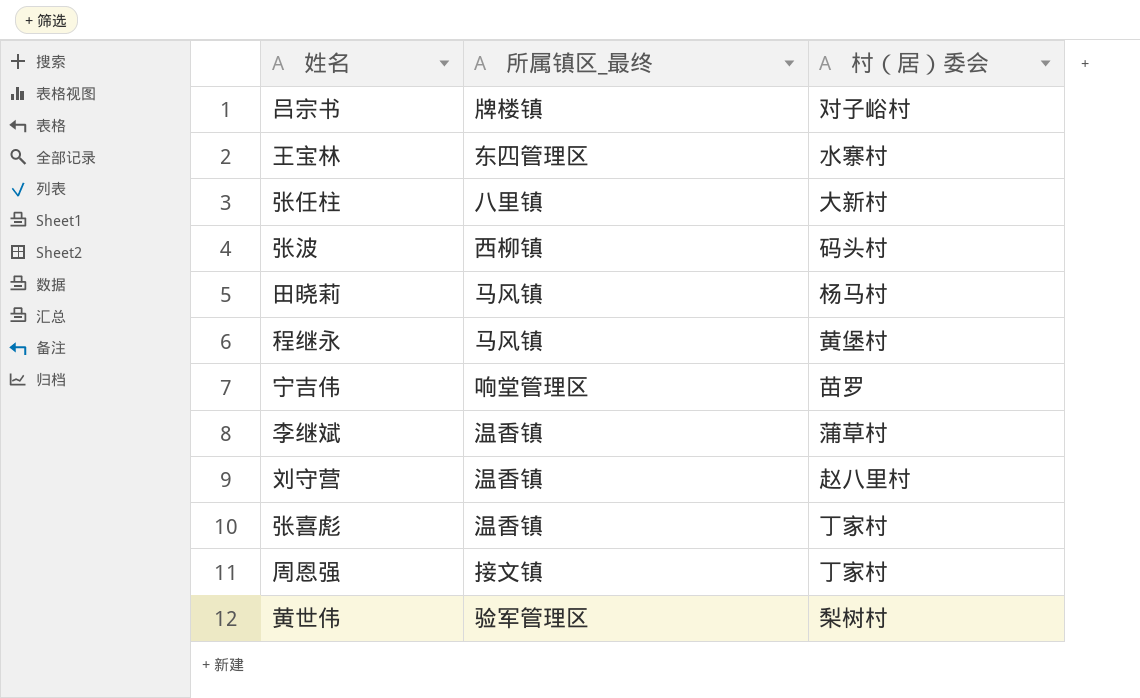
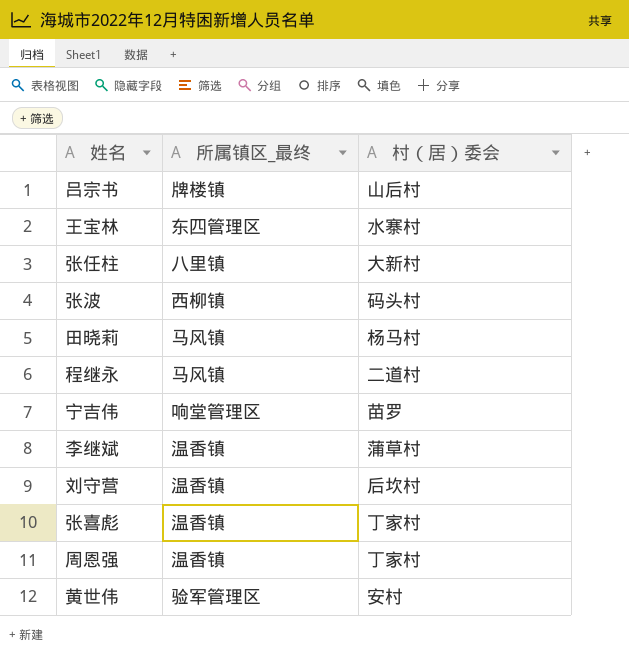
吕宗书 | 村（居）委会: 对子峪村 -> 山后村
程继永 | 村（居）委会: 黄堡村 -> 二道村
刘守营 | 村（居）委会: 赵八里村 -> 后坎村
周恩强 | 所属镇区_最终: 接文镇 -> 温香镇
黄世伟 | 村（居）委会: 梨树村 -> 安村

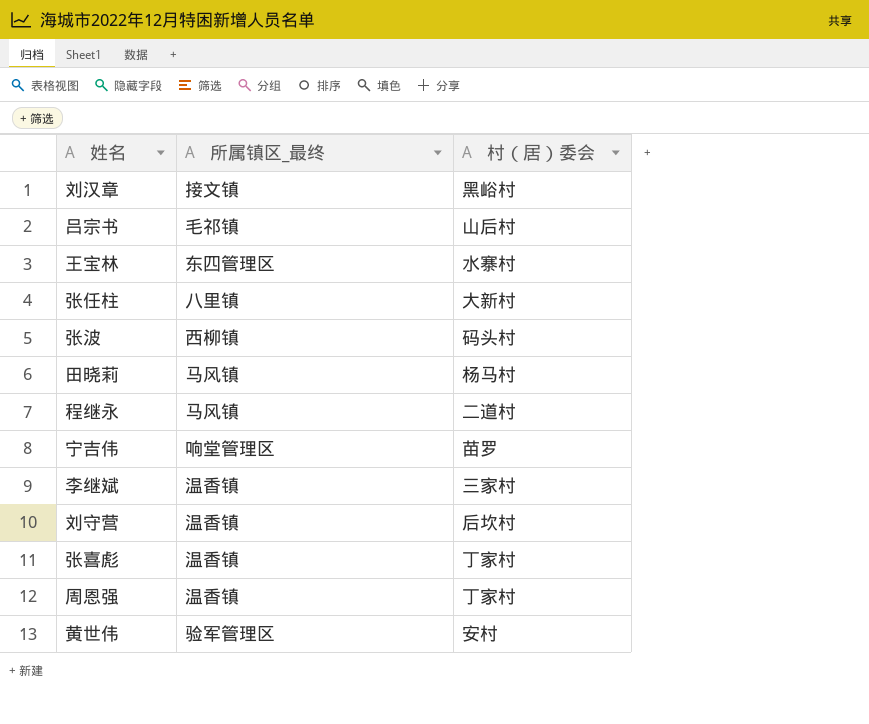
row 刘汉章: none -> 接文镇 | 黑峪村
吕宗书 | 所属镇区_最终: 牌楼镇 -> 毛祁镇
李继斌 | 村（居）委会: 蒲草村 -> 三家村

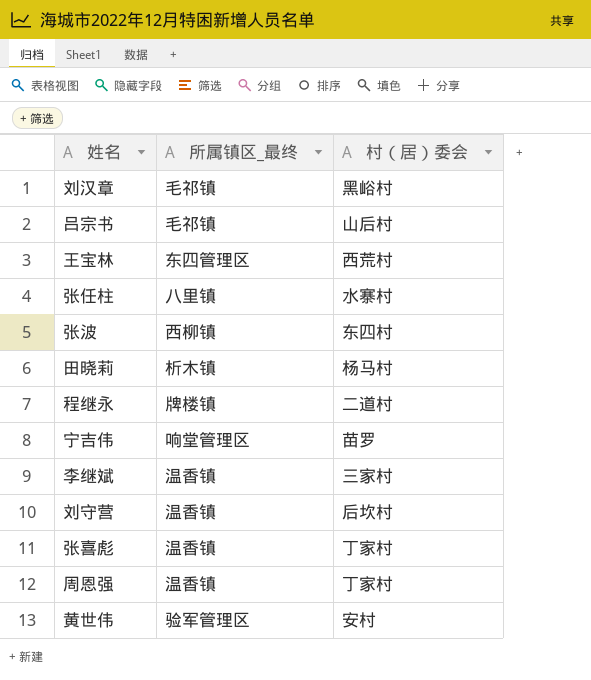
刘汉章 | 所属镇区_最终: 接文镇 -> 毛祁镇
王宝林 | 村（居）委会: 水寨村 -> 西荒村
张任柱 | 村（居）委会: 大新村 -> 水寨村
张波 | 村（居）委会: 码头村 -> 东四村
田晓莉 | 所属镇区_最终: 马风镇 -> 析木镇
程继永 | 所属镇区_最终: 马风镇 -> 牌楼镇

